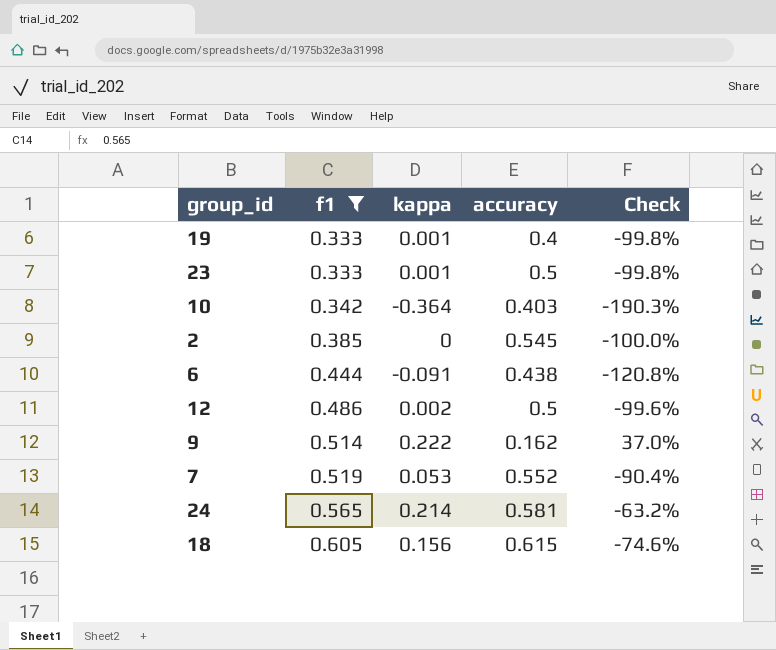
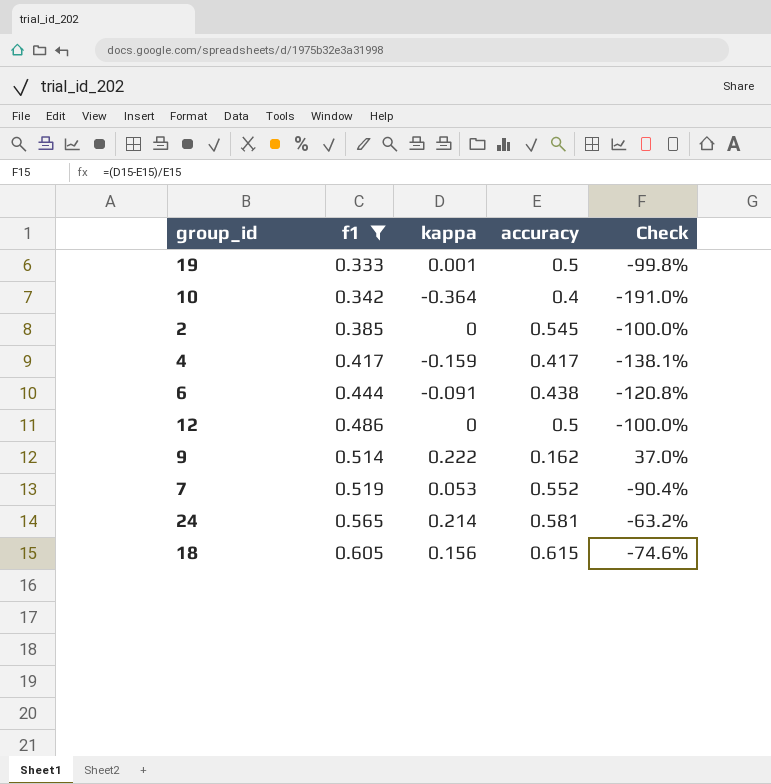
row 23: 0.333 | 0.001 | 0.5 | -99.8% -> none
19 | accuracy: 0.4 -> 0.5
10 | accuracy: 0.403 -> 0.4
10 | Check: -190.3% -> -191.0%
row 4: none -> 0.417 | -0.159 | 0.417 | -138.1%
12 | kappa: 0.002 -> 0
12 | Check: -99.6% -> -100.0%

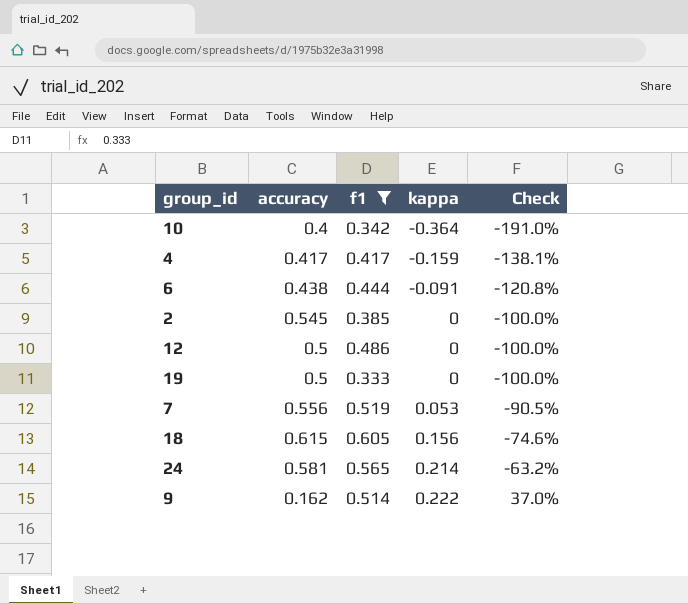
row order: f1 ascending -> kappa ascending
column accuracy | position: 4 -> 2
19 | kappa: 0.001 -> 0
19 | Check: -99.8% -> -100.0%
7 | accuracy: 0.552 -> 0.556
7 | Check: -90.4% -> -90.5%

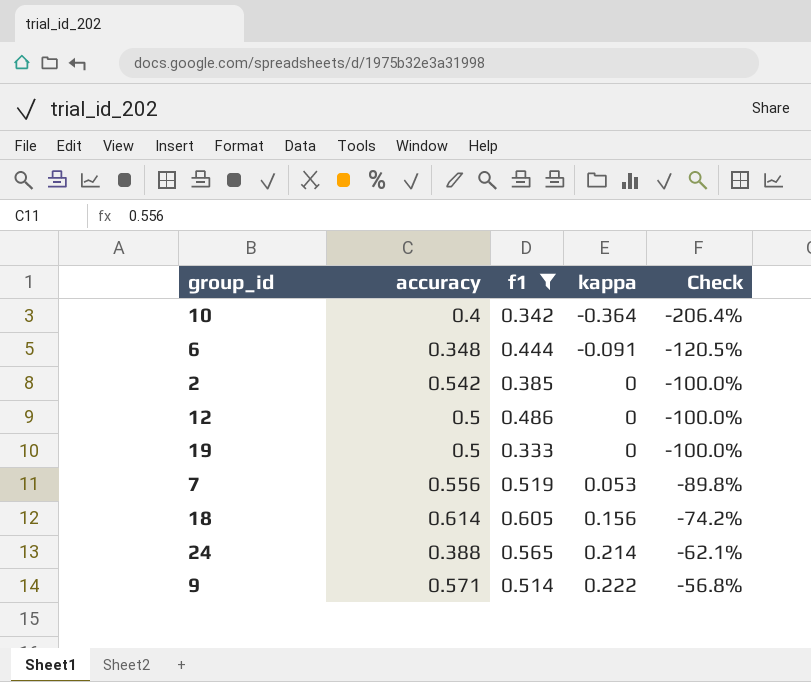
column Check | formula: ([kappa] - [accuracy]) / [accuracy] -> ([kappa] - [f1]) / [f1]
row 4: 0.417 | 0.417 | -0.159 | -138.1% -> none
6 | accuracy: 0.438 -> 0.348
2 | accuracy: 0.545 -> 0.542
18 | accuracy: 0.615 -> 0.614
24 | accuracy: 0.581 -> 0.388
9 | accuracy: 0.162 -> 0.571

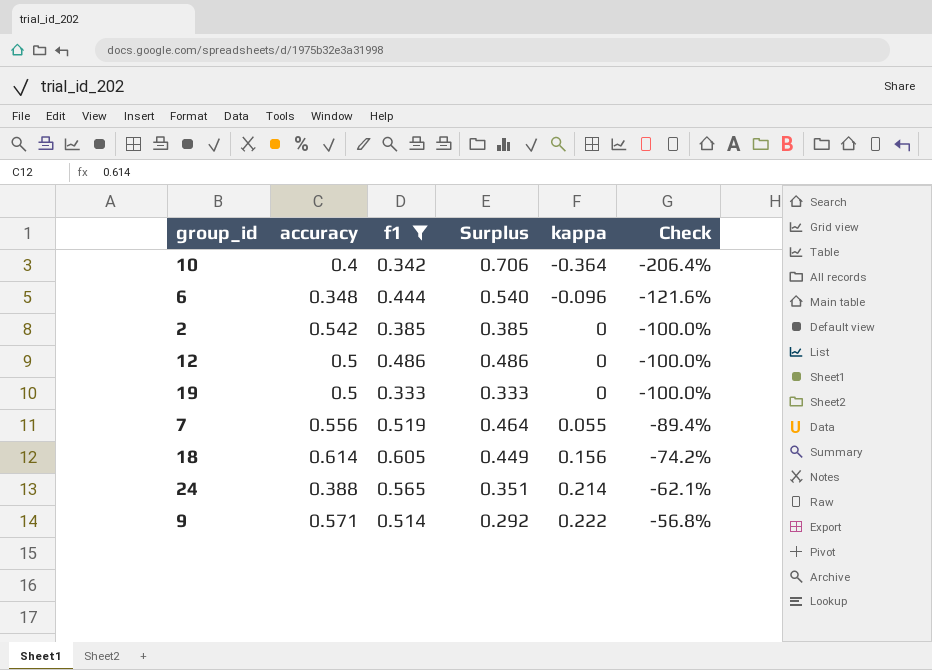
column Surplus | formula: none -> [f1] - [kappa]
6 | kappa: -0.091 -> -0.096
6 | Check: -120.5% -> -121.6%
7 | kappa: 0.053 -> 0.055
7 | Check: -89.8% -> -89.4%

